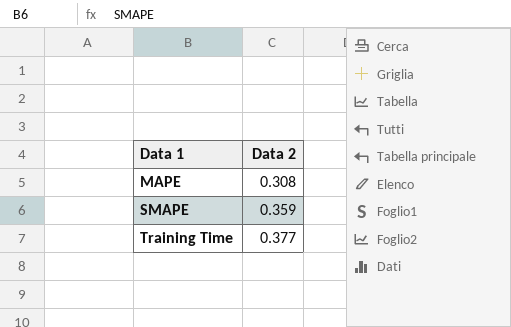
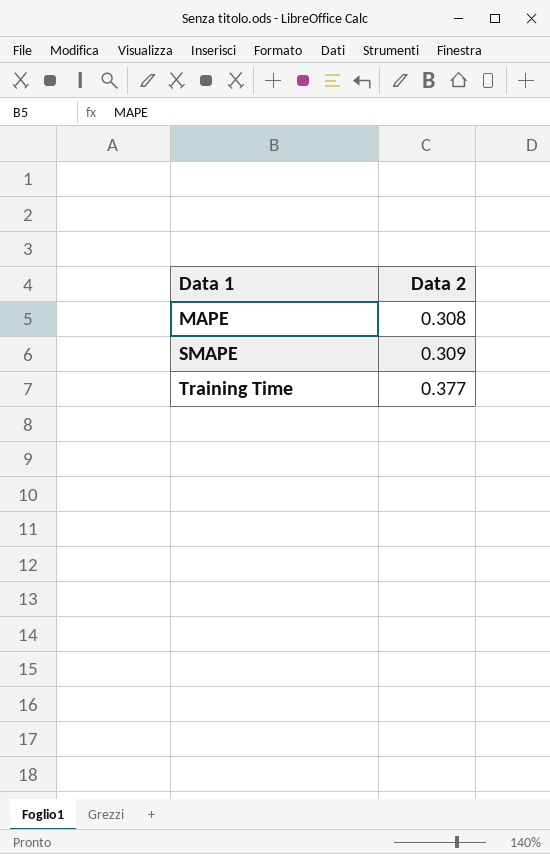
SMAPE | Data 2: 0.359 -> 0.309

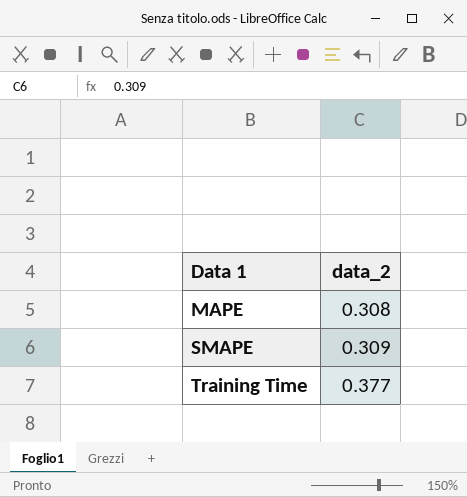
column name: Data 2 -> data_2

